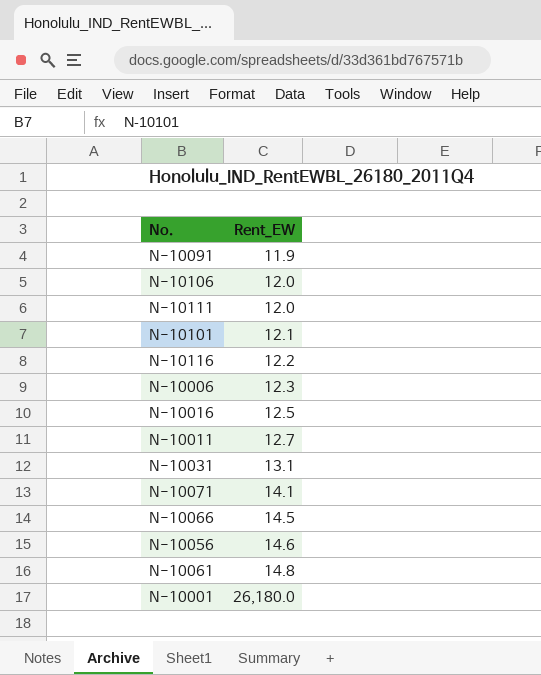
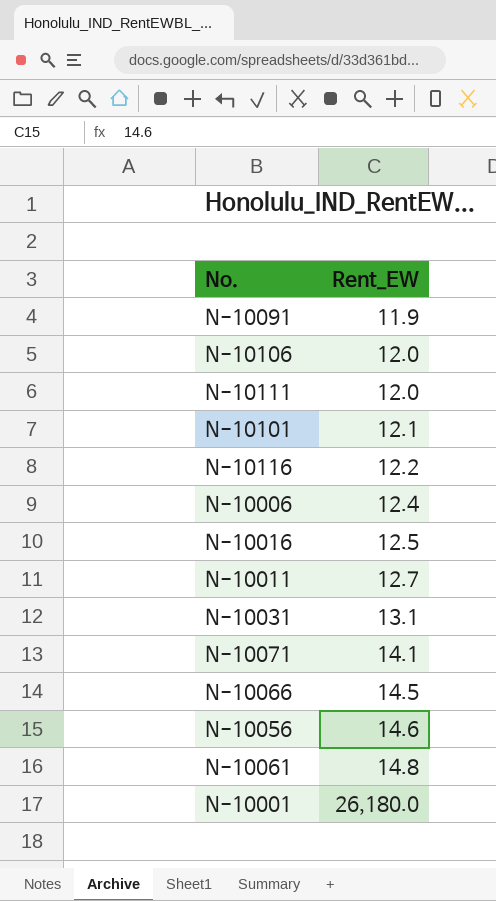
N-10006 | Rent_EW: 12.3 -> 12.4

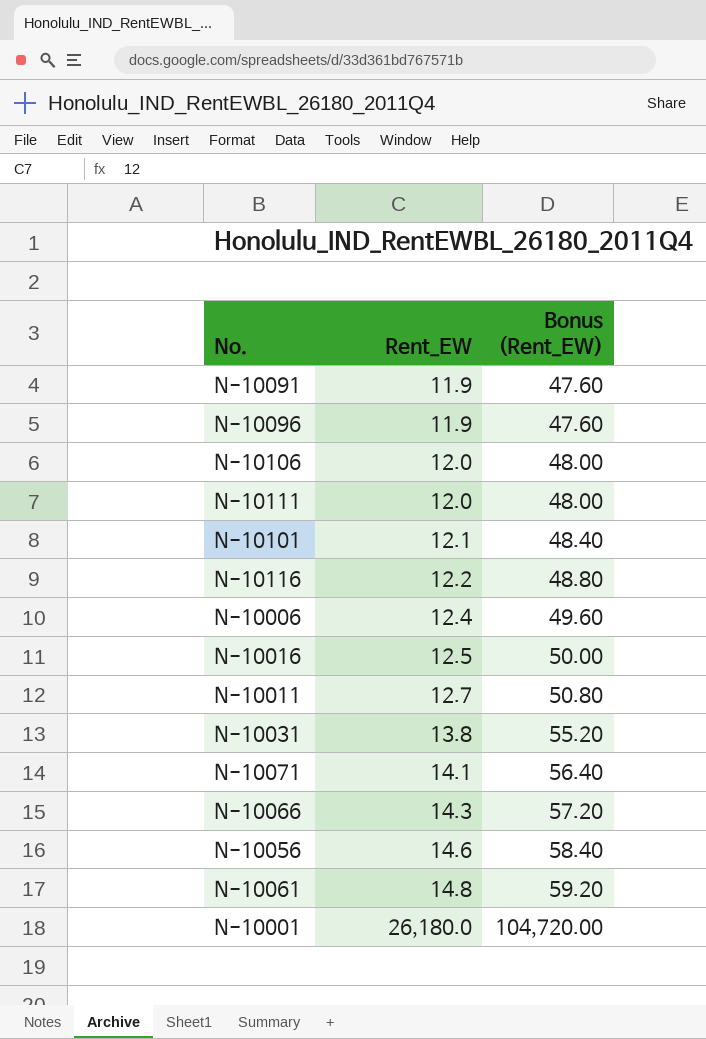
column Bonus (Rent_EW) | formula: none -> [Rent_EW] * 4
row N-10096: none -> 11.9 | 47.60
N-10031 | Rent_EW: 13.1 -> 13.8
N-10066 | Rent_EW: 14.5 -> 14.3

